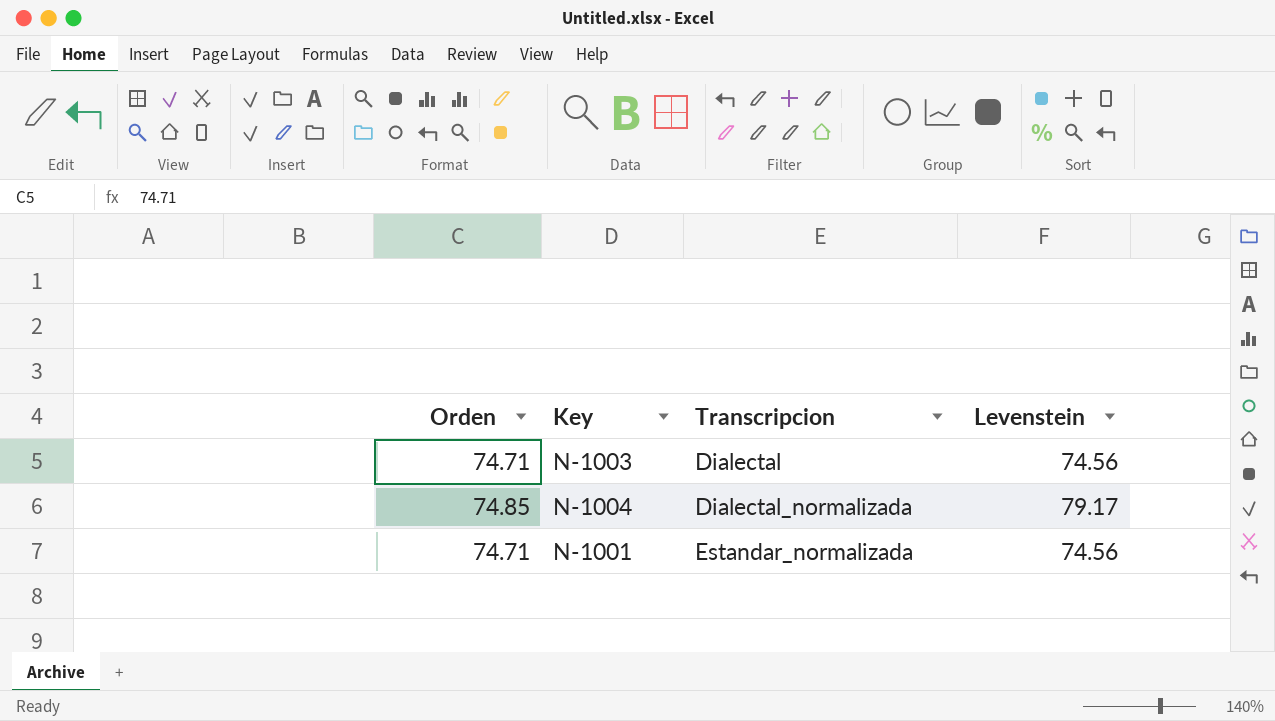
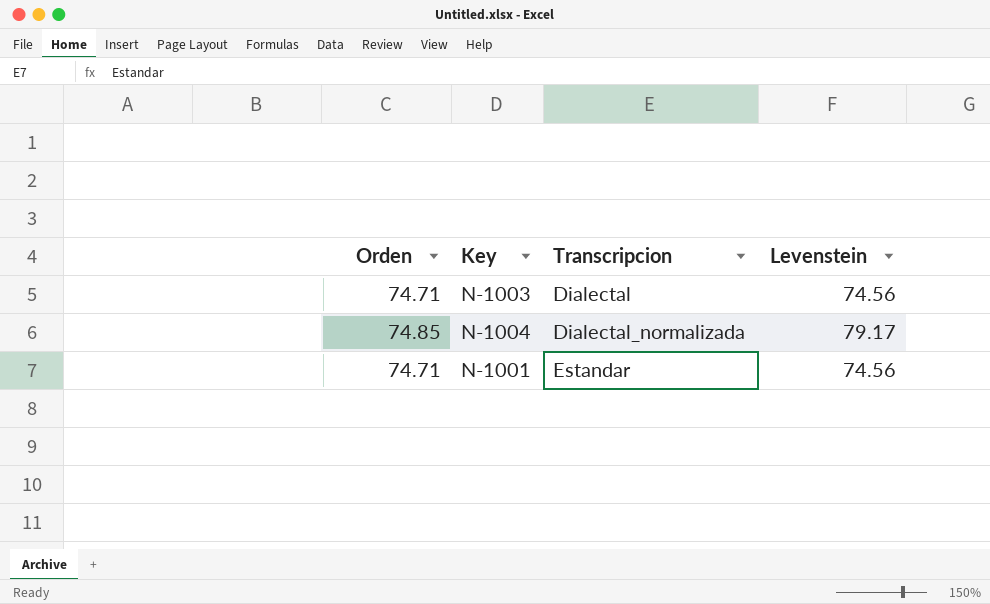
N-1001 | Transcripcion: Estandar_normalizada -> Estandar

